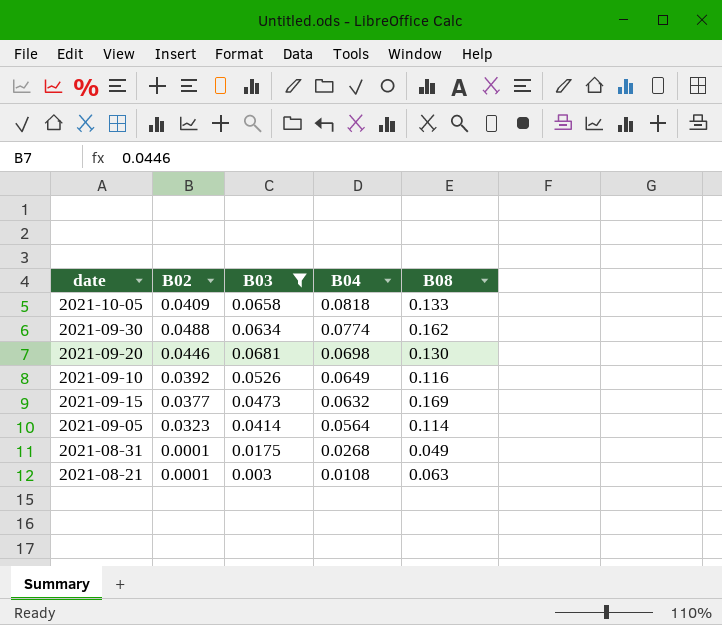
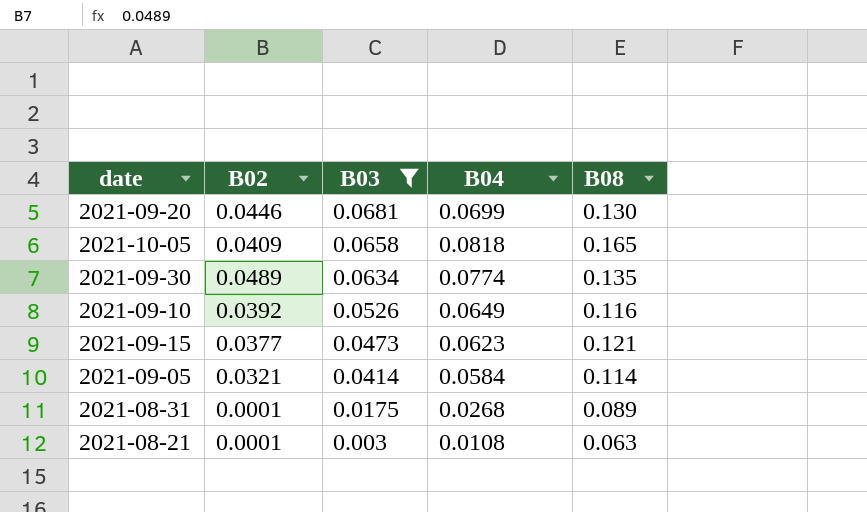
row order: B04 descending -> B03 descending
2021-09-20 | B04: 0.0698 -> 0.0699
2021-10-05 | B08: 0.133 -> 0.165
2021-09-30 | B02: 0.0488 -> 0.0489
2021-09-30 | B08: 0.162 -> 0.135
2021-09-15 | B04: 0.0632 -> 0.0623
2021-09-15 | B08: 0.169 -> 0.121
2021-09-05 | B02: 0.0323 -> 0.0321
2021-09-05 | B04: 0.0564 -> 0.0584
2021-08-31 | B08: 0.049 -> 0.089

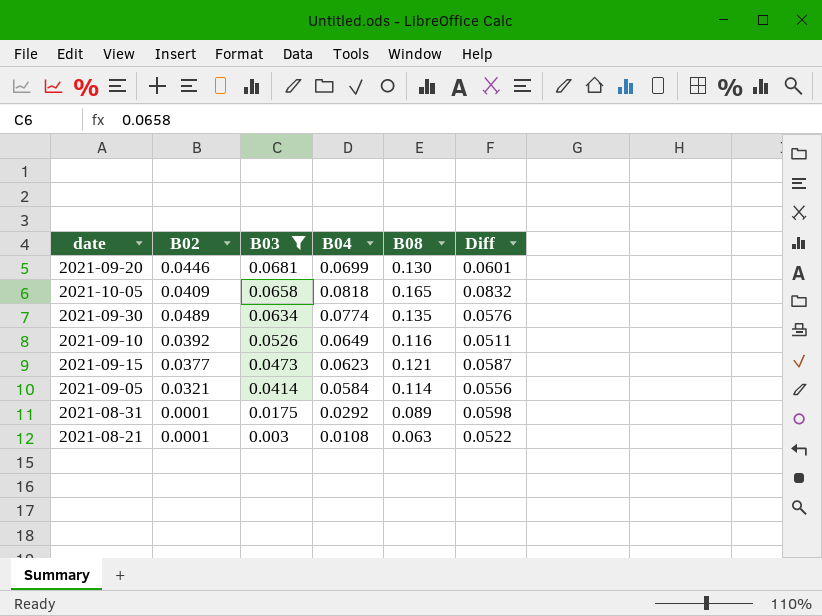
column Diff | formula: none -> [B08] - [B04]
2021-08-31 | B04: 0.0268 -> 0.0292

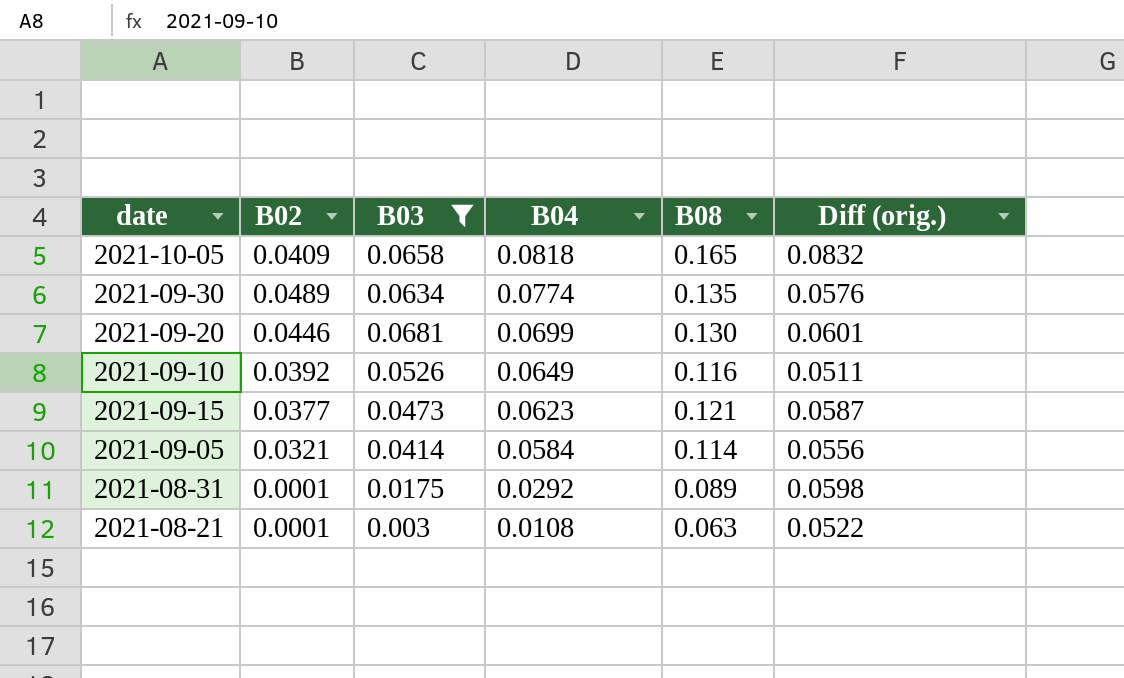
row order: B03 descending -> B04 descending
column name: Diff -> Diff (orig.)

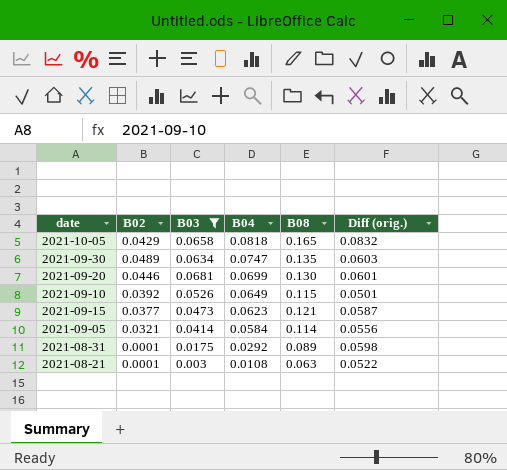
2021-10-05 | B02: 0.0409 -> 0.0429
2021-09-30 | B04: 0.0774 -> 0.0747
2021-09-30 | Diff (orig.): 0.0576 -> 0.0603
2021-09-10 | B08: 0.116 -> 0.115
2021-09-10 | Diff (orig.): 0.0511 -> 0.0501

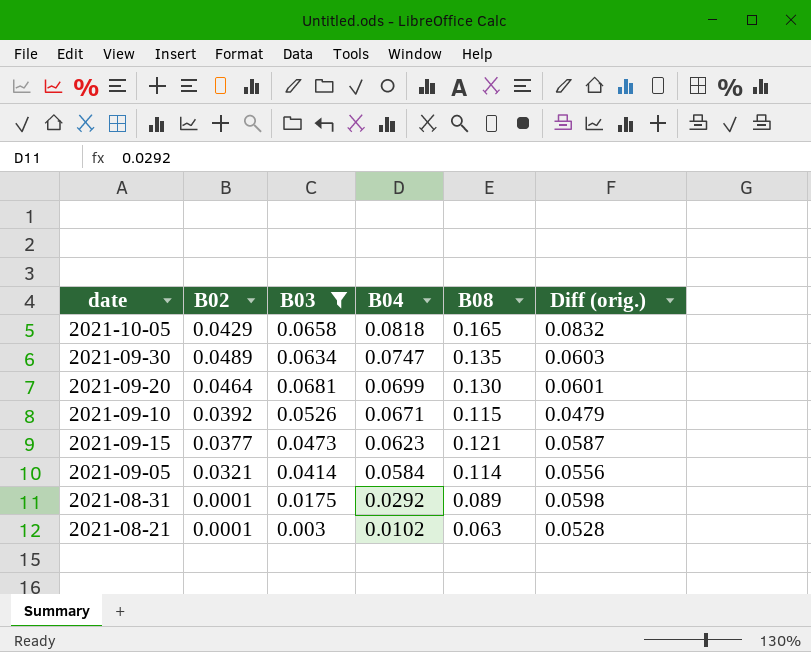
2021-09-20 | B02: 0.0446 -> 0.0464
2021-09-10 | B04: 0.0649 -> 0.0671
2021-09-10 | Diff (orig.): 0.0501 -> 0.0479
2021-08-21 | B04: 0.0108 -> 0.0102
2021-08-21 | Diff (orig.): 0.0522 -> 0.0528

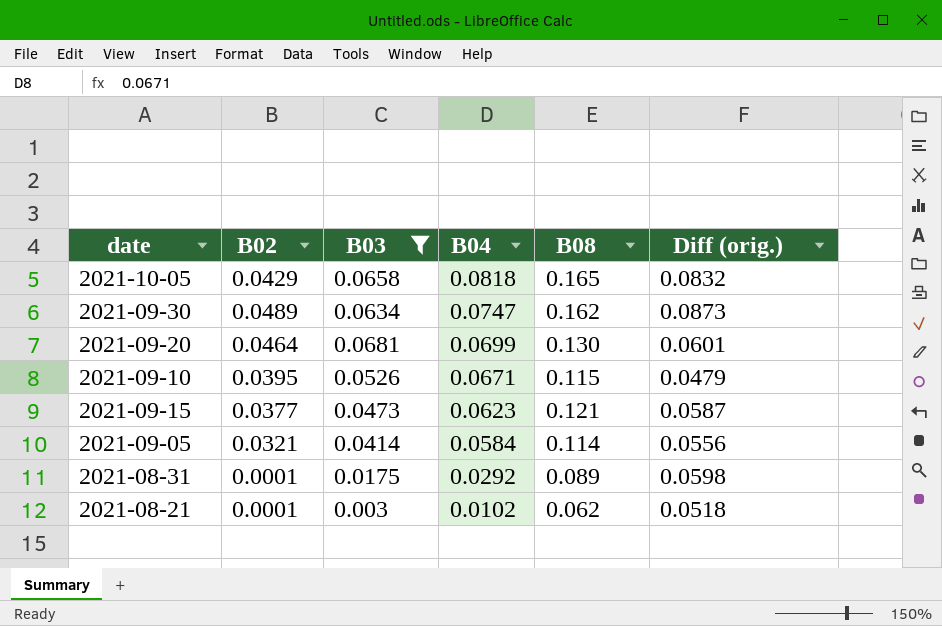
2021-09-30 | B08: 0.135 -> 0.162
2021-09-30 | Diff (orig.): 0.0603 -> 0.0873
2021-09-10 | B02: 0.0392 -> 0.0395
2021-08-21 | B08: 0.063 -> 0.062
2021-08-21 | Diff (orig.): 0.0528 -> 0.0518

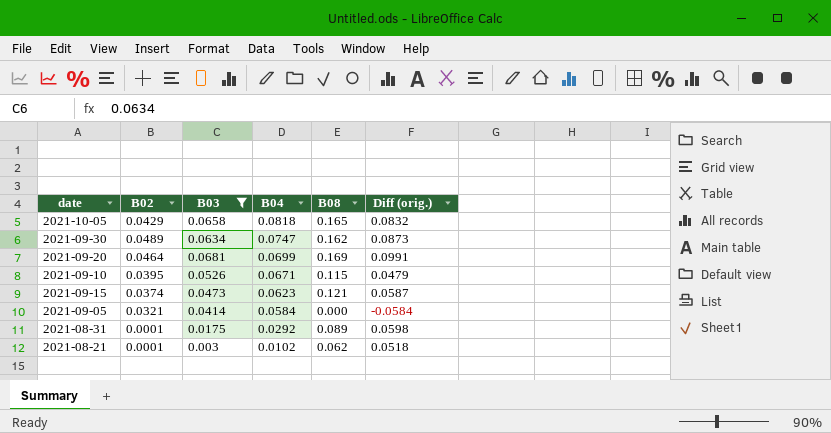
2021-09-20 | B08: 0.130 -> 0.169
2021-09-20 | Diff (orig.): 0.0601 -> 0.0991
2021-09-15 | B02: 0.0377 -> 0.0374
2021-09-05 | B08: 0.114 -> 0.000
2021-09-05 | Diff (orig.): 0.0556 -> -0.0584

